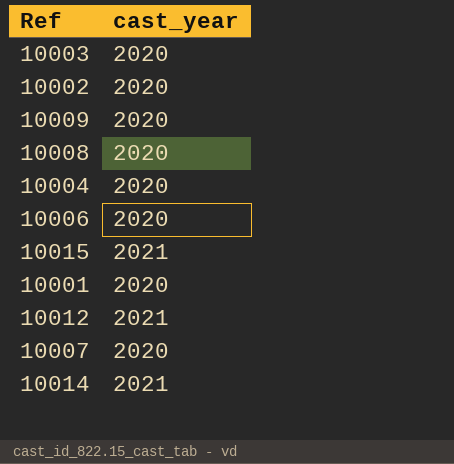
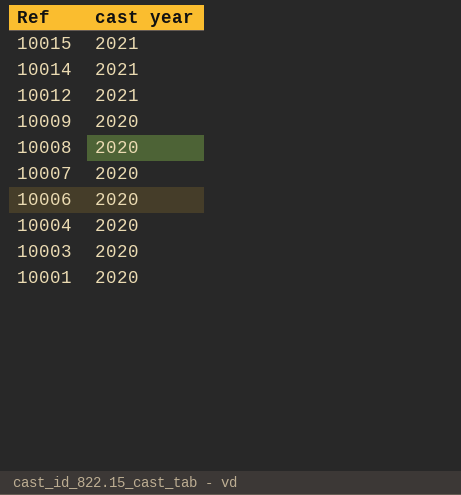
row order: none -> Ref descending
column name: cast_year -> cast year
row 10002: 2020 -> none

